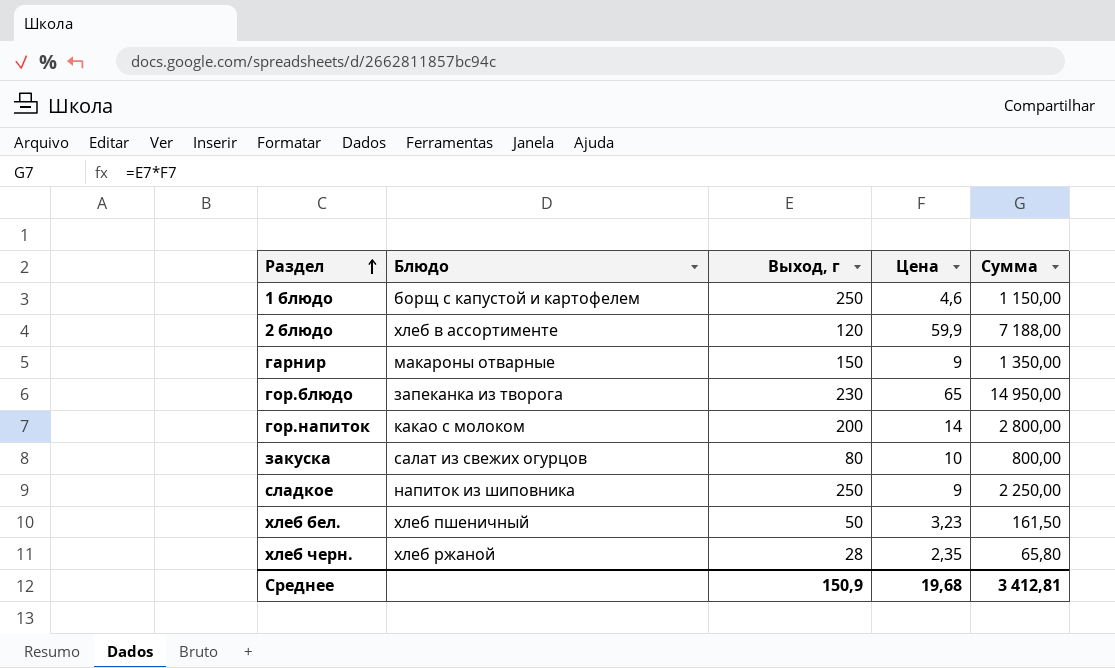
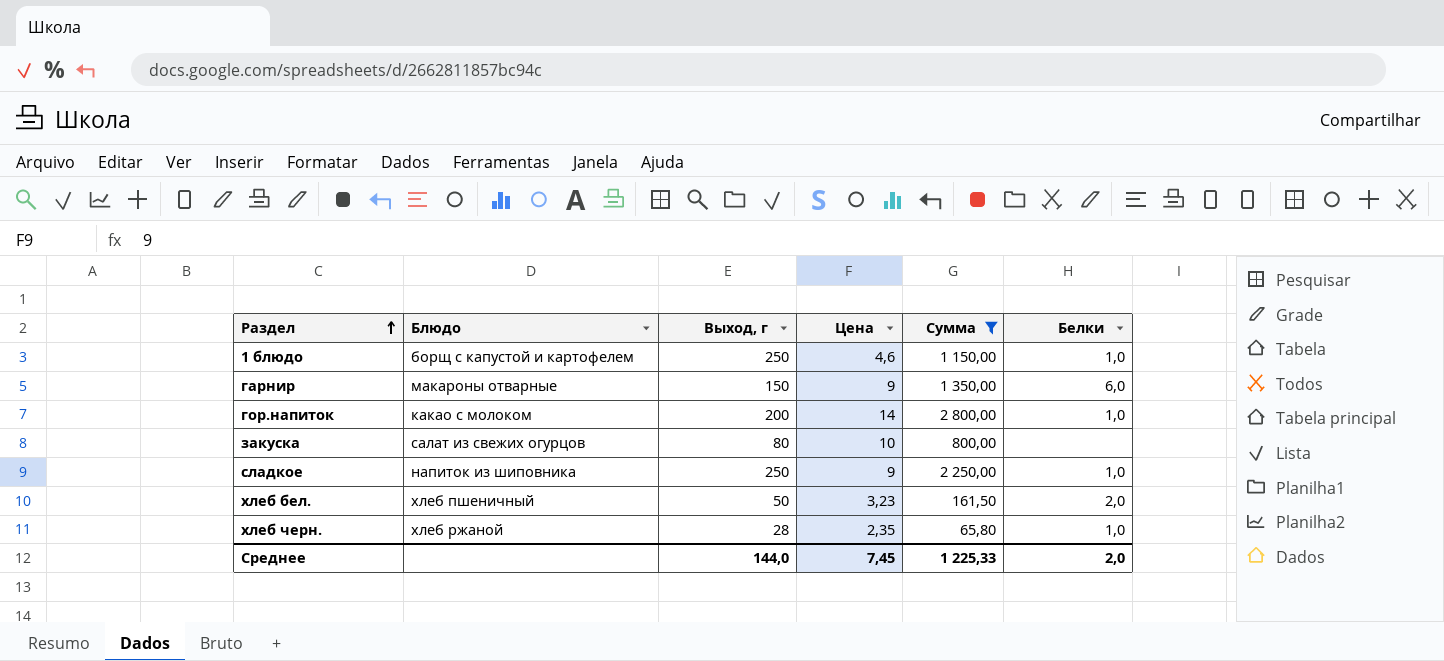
filter: none -> Сумма <= 2 800,00
column Белки | position: none -> 6
Среднее | Выход, г: 150,9 -> 144,0
Среднее | Цена: 19,68 -> 7,45
Среднее | Сумма: 3 412,81 -> 1 225,33

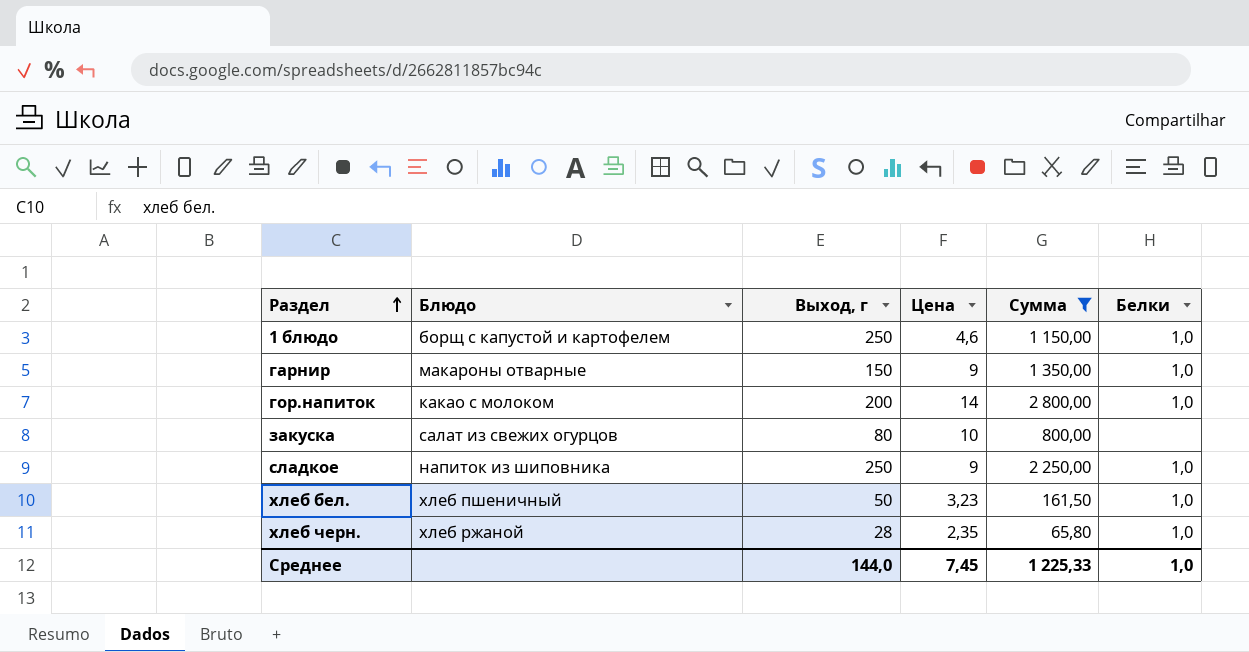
гарнир | Белки: 6,0 -> 1,0
хлеб бел. | Белки: 2,0 -> 1,0
Среднее | Белки: 2,0 -> 1,0

